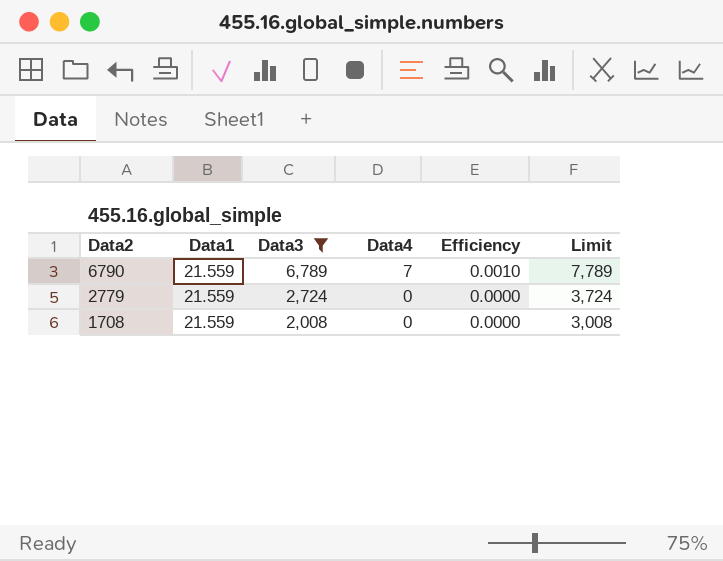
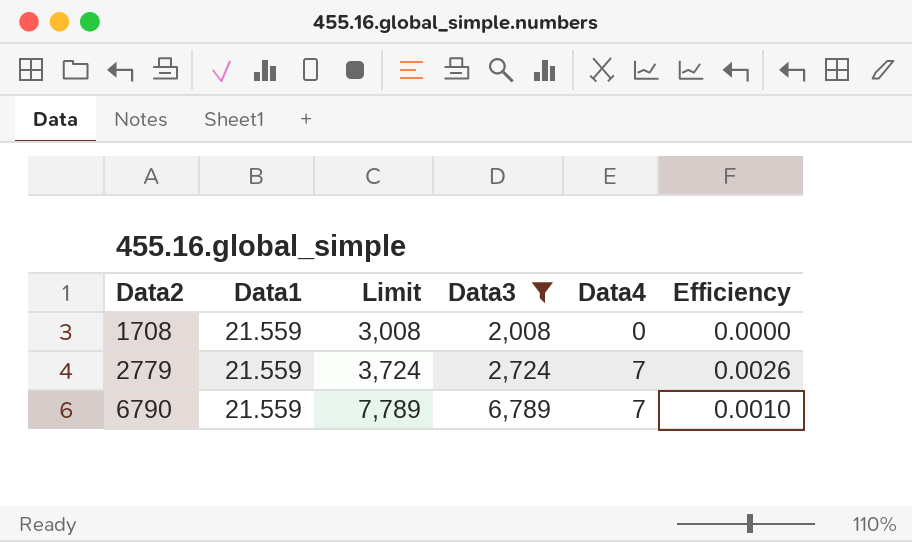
row order: Data2 descending -> Data2 ascending
column Limit | position: 6 -> 3
2779 | Data4: 0 -> 7
2779 | Efficiency: 0.0000 -> 0.0026

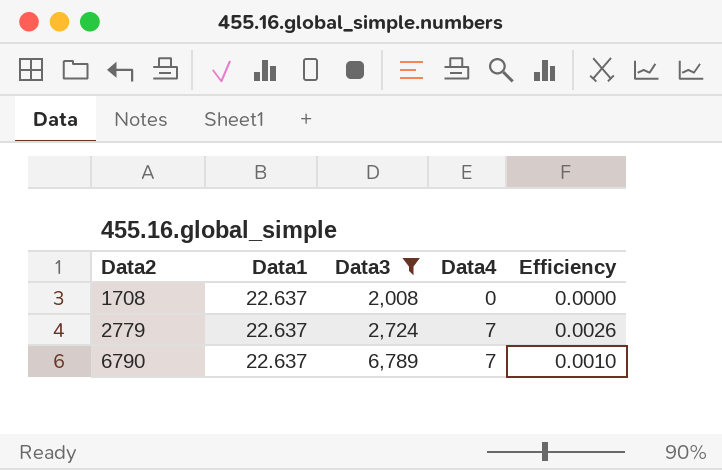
column Limit | formula: [Data3] + 1000 -> none
1708 | Data1: 21.559 -> 22.637
2779 | Data1: 21.559 -> 22.637
6790 | Data1: 21.559 -> 22.637

